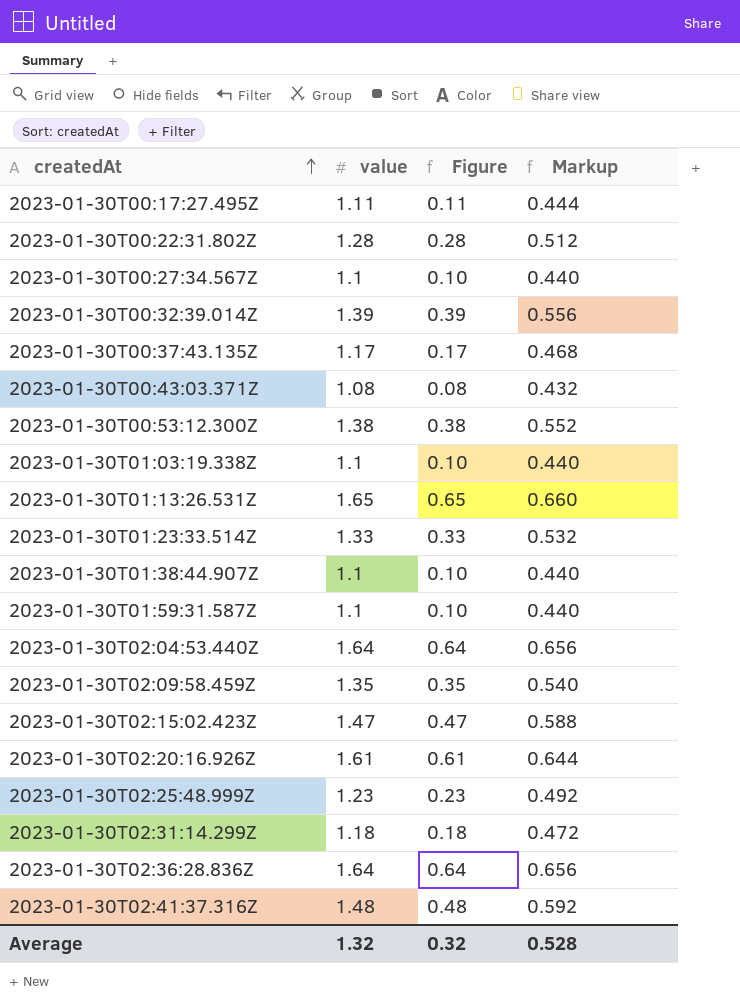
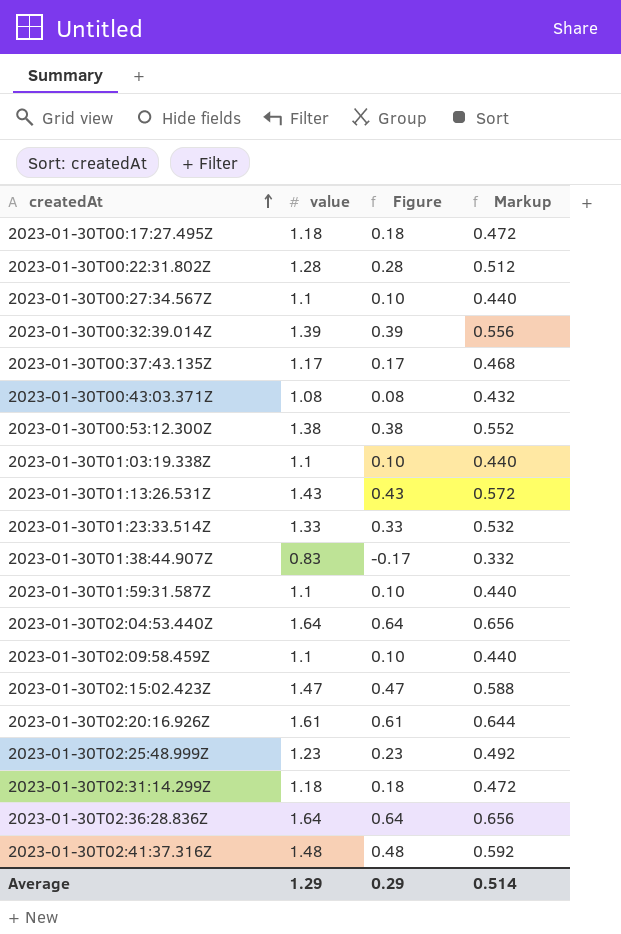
2023-01-30T00:17:27.495Z | value: 1.11 -> 1.18
2023-01-30T00:17:27.495Z | Figure: 0.11 -> 0.18
2023-01-30T00:17:27.495Z | Markup: 0.444 -> 0.472
2023-01-30T01:13:26.531Z | value: 1.65 -> 1.43
2023-01-30T01:13:26.531Z | Figure: 0.65 -> 0.43
2023-01-30T01:13:26.531Z | Markup: 0.660 -> 0.572
2023-01-30T01:38:44.907Z | value: 1.1 -> 0.83
2023-01-30T01:38:44.907Z | Figure: 0.10 -> -0.17
2023-01-30T01:38:44.907Z | Markup: 0.440 -> 0.332
2023-01-30T02:09:58.459Z | value: 1.35 -> 1.1
2023-01-30T02:09:58.459Z | Figure: 0.35 -> 0.10
2023-01-30T02:09:58.459Z | Markup: 0.540 -> 0.440
Average | value: 1.32 -> 1.29
Average | Figure: 0.32 -> 0.29
Average | Markup: 0.528 -> 0.514

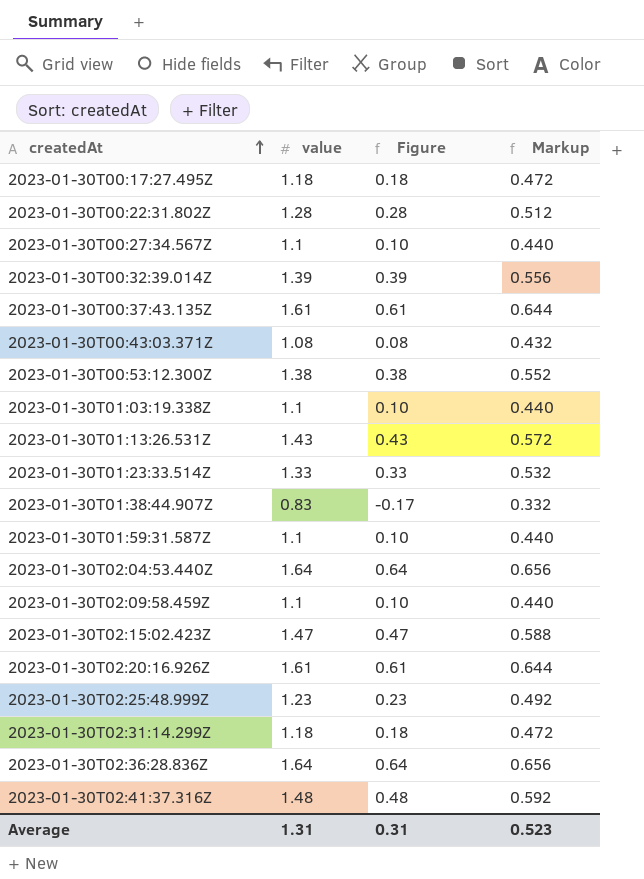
2023-01-30T00:37:43.135Z | value: 1.17 -> 1.61
2023-01-30T00:37:43.135Z | Figure: 0.17 -> 0.61
2023-01-30T00:37:43.135Z | Markup: 0.468 -> 0.644
Average | value: 1.29 -> 1.31
Average | Figure: 0.29 -> 0.31
Average | Markup: 0.514 -> 0.523

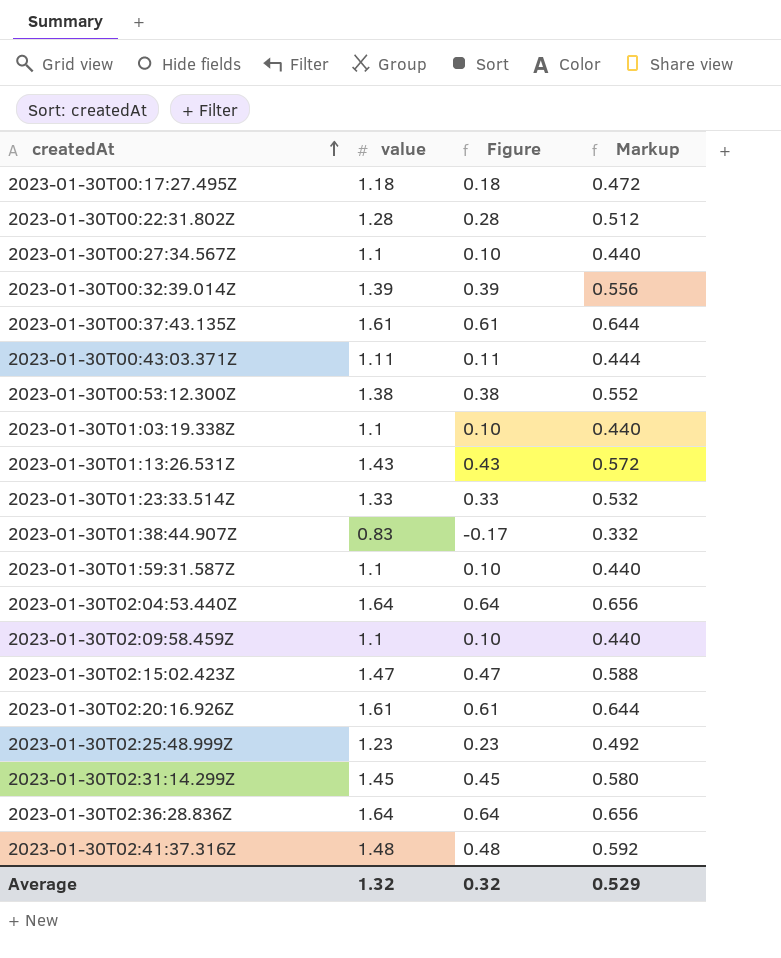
2023-01-30T00:43:03.371Z | value: 1.08 -> 1.11
2023-01-30T00:43:03.371Z | Figure: 0.08 -> 0.11
2023-01-30T00:43:03.371Z | Markup: 0.432 -> 0.444
2023-01-30T02:31:14.299Z | value: 1.18 -> 1.45
2023-01-30T02:31:14.299Z | Figure: 0.18 -> 0.45
2023-01-30T02:31:14.299Z | Markup: 0.472 -> 0.580
Average | value: 1.31 -> 1.32
Average | Figure: 0.31 -> 0.32
Average | Markup: 0.523 -> 0.529

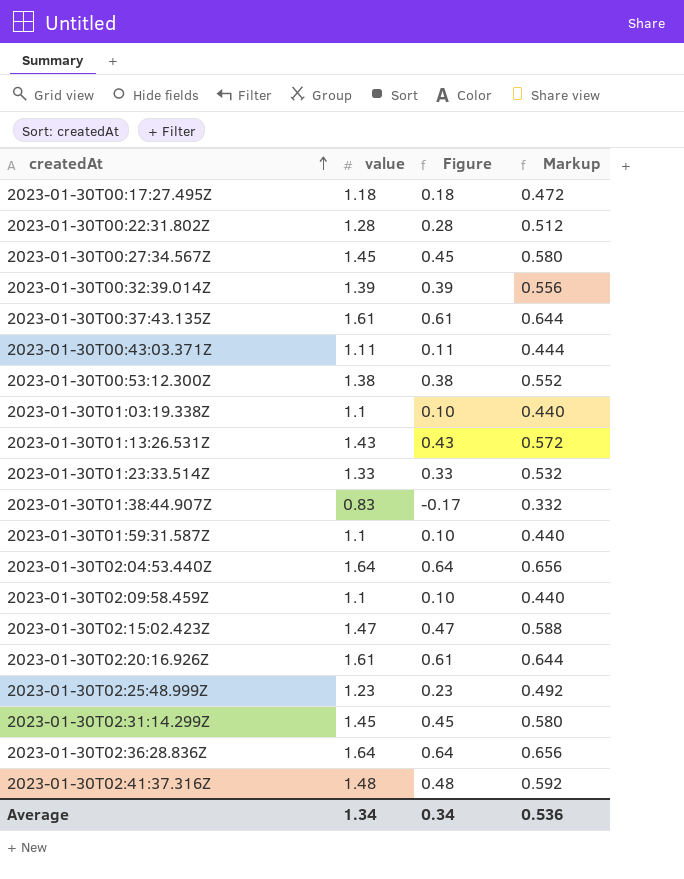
2023-01-30T00:27:34.567Z | value: 1.1 -> 1.45
2023-01-30T00:27:34.567Z | Figure: 0.10 -> 0.45
2023-01-30T00:27:34.567Z | Markup: 0.440 -> 0.580
Average | value: 1.32 -> 1.34
Average | Figure: 0.32 -> 0.34
Average | Markup: 0.529 -> 0.536

